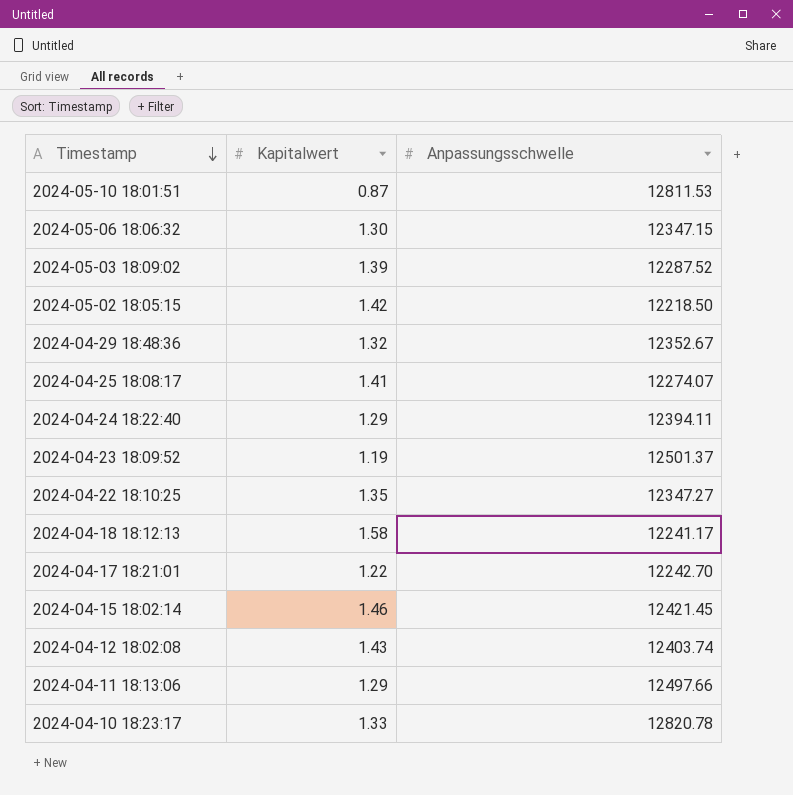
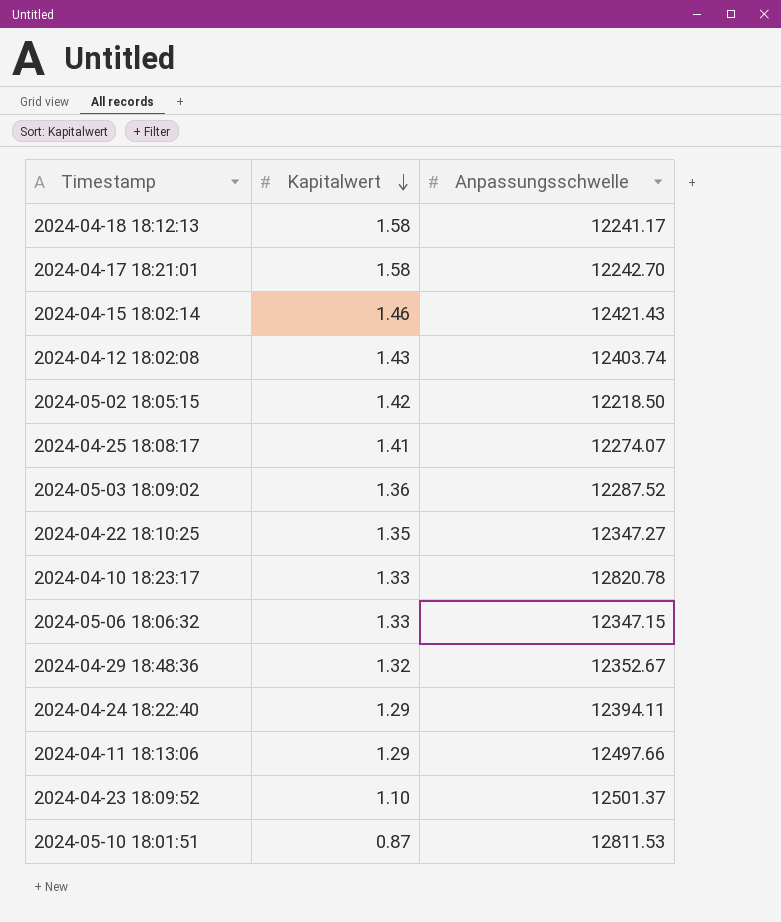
row order: Timestamp descending -> Kapitalwert descending
2024-04-17 18:21:01 | Kapitalwert: 1.22 -> 1.58
2024-04-15 18:02:14 | Anpassungsschwelle: 12421.45 -> 12421.43
2024-05-03 18:09:02 | Kapitalwert: 1.39 -> 1.36
2024-05-06 18:06:32 | Kapitalwert: 1.30 -> 1.33
2024-04-23 18:09:52 | Kapitalwert: 1.19 -> 1.10

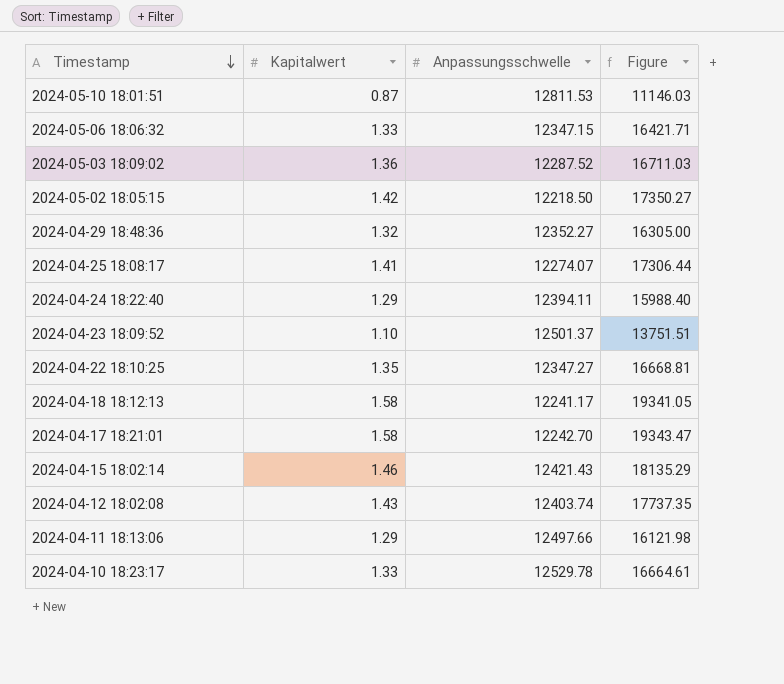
row order: Kapitalwert descending -> Timestamp descending
column Figure | formula: none -> [Kapitalwert] * [Anpassungsschwelle]
2024-04-29 18:48:36 | Anpassungsschwelle: 12352.67 -> 12352.27
2024-04-10 18:23:17 | Anpassungsschwelle: 12820.78 -> 12529.78

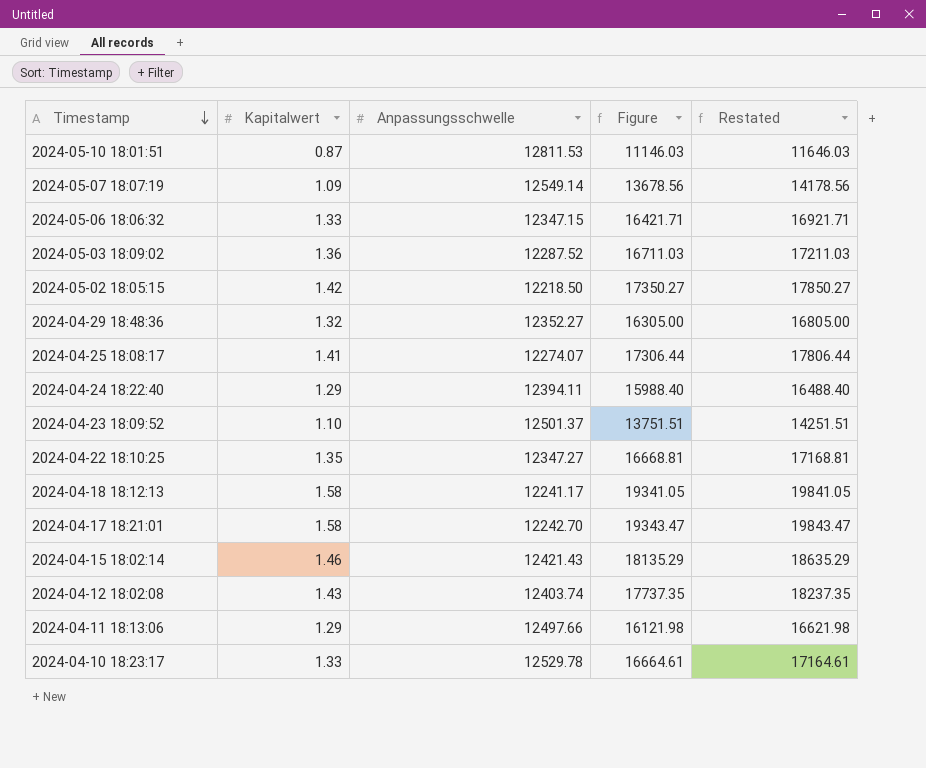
column Restated | formula: none -> [Figure] + 500
row 2024-05-07 18:07:19: none -> 1.09 | 12549.14 | 13678.56 | 14178.56

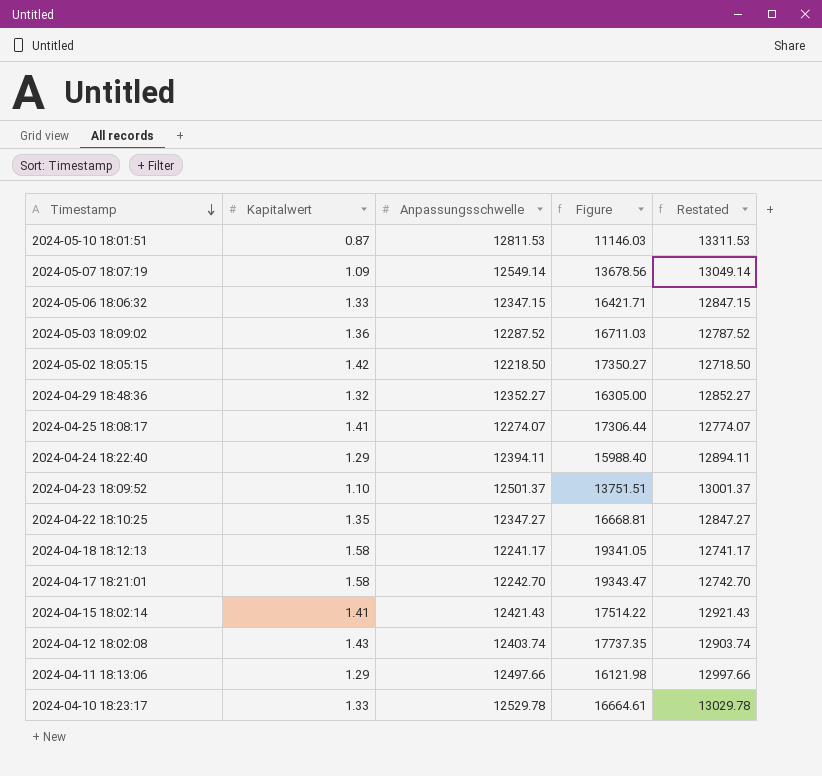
column Restated | formula: [Figure] + 500 -> [Anpassungsschwelle] + 500
2024-04-15 18:02:14 | Kapitalwert: 1.46 -> 1.41
2024-04-15 18:02:14 | Figure: 18135.29 -> 17514.22

